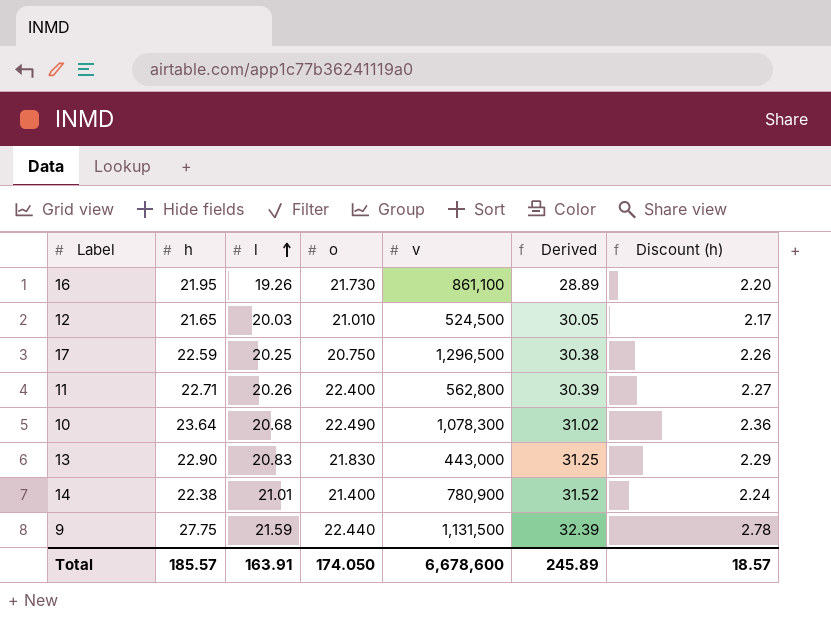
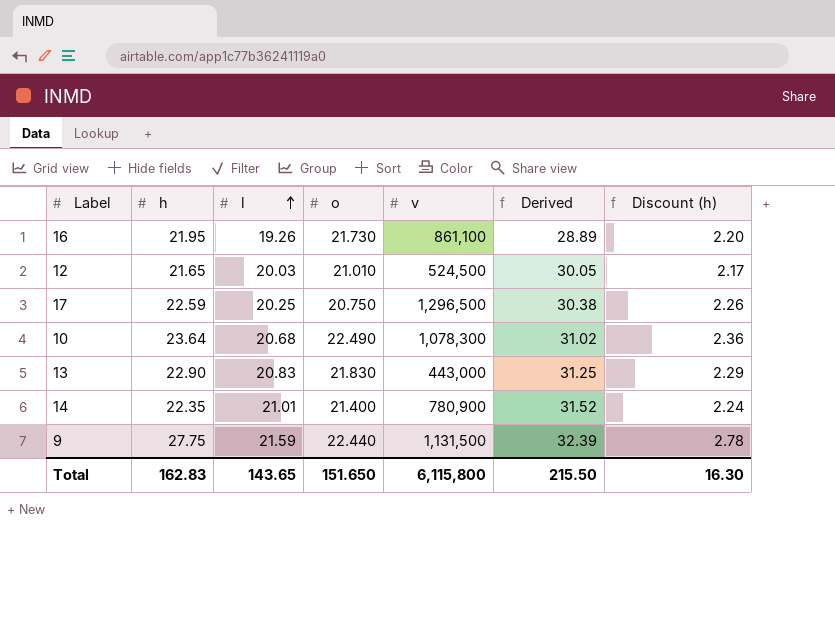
row 11: 22.71 | 20.26 | 22.400 | 562,800 | 30.39 | 2.27 -> none
14 | h: 22.38 -> 22.35
Total | h: 185.57 -> 162.83
Total | l: 163.91 -> 143.65
Total | o: 174.050 -> 151.650
Total | v: 6,678,600 -> 6,115,800
Total | Derived: 245.89 -> 215.50
Total | Discount (h): 18.57 -> 16.30

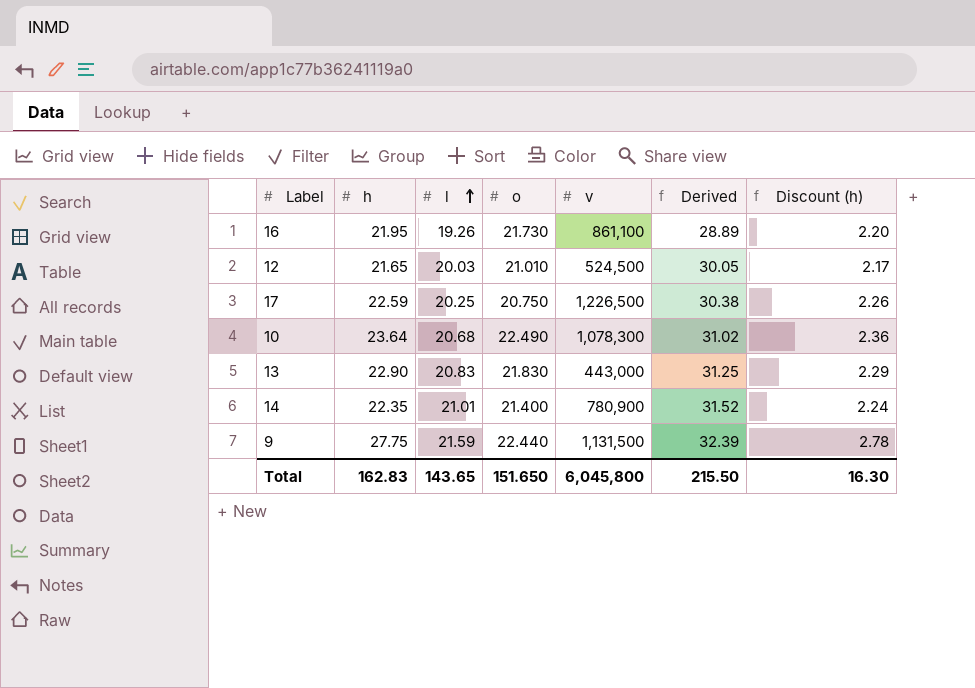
17 | v: 1,296,500 -> 1,226,500
Total | v: 6,115,800 -> 6,045,800

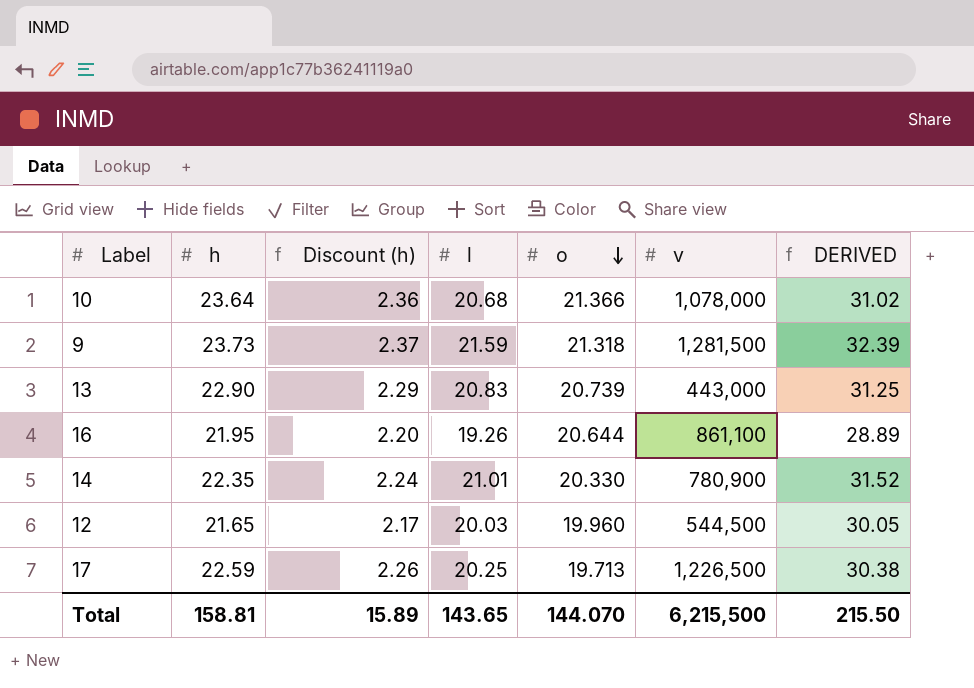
row order: l ascending -> o descending
column Discount (h) | position: 7 -> 3
column name: Derived -> DERIVED
10 | o: 22.490 -> 21.366
10 | v: 1,078,300 -> 1,078,000
9 | h: 27.75 -> 23.73
9 | Discount (h): 2.78 -> 2.37
9 | o: 22.440 -> 21.318
9 | v: 1,131,500 -> 1,281,500
13 | o: 21.830 -> 20.739
16 | o: 21.730 -> 20.644
14 | o: 21.400 -> 20.330
12 | o: 21.010 -> 19.960
12 | v: 524,500 -> 544,500
17 | o: 20.750 -> 19.713
Total | h: 162.83 -> 158.81
Total | Discount (h): 16.30 -> 15.89
Total | o: 151.650 -> 144.070
Total | v: 6,045,800 -> 6,215,500

